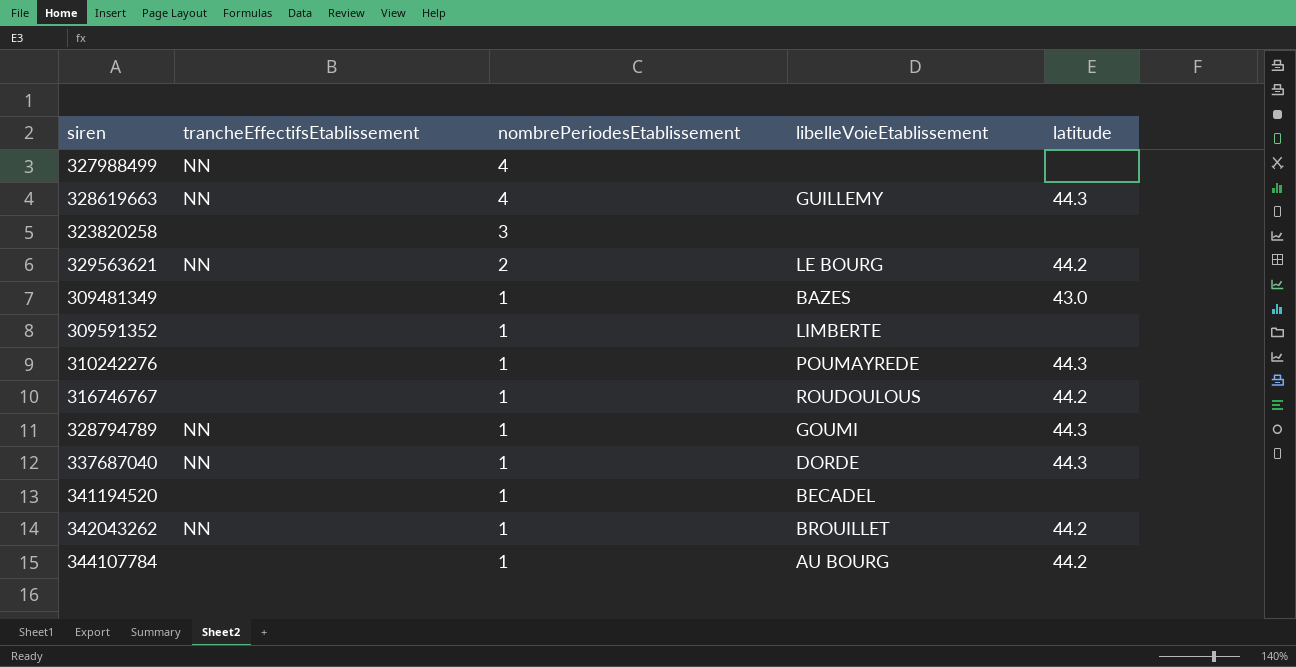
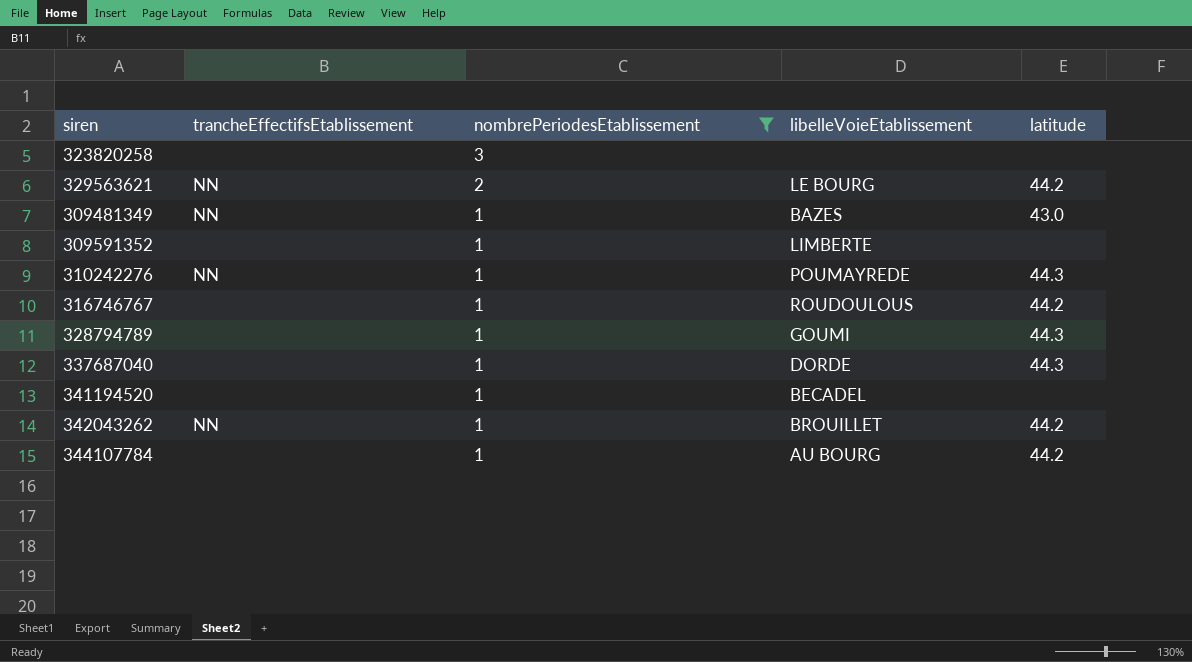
filter: none -> nombrePeriodesEtablissement != 4
309481349 | trancheEffectifsEtablissement: none -> NN
310242276 | trancheEffectifsEtablissement: none -> NN
328794789 | trancheEffectifsEtablissement: NN -> none
337687040 | trancheEffectifsEtablissement: NN -> none

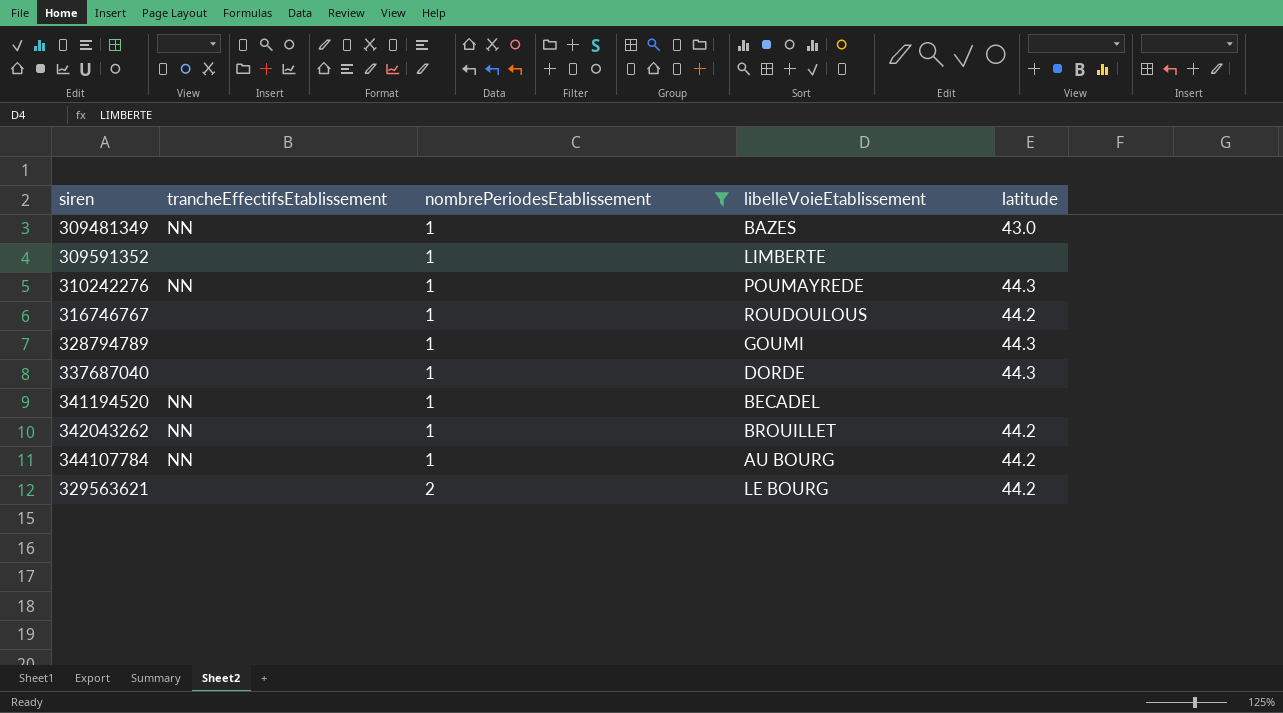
row order: nombrePeriodesEtablissement descending -> nombrePeriodesEtablissement ascending
row 323820258: none | 3 | none | none -> none
341194520 | trancheEffectifsEtablissement: none -> NN
344107784 | trancheEffectifsEtablissement: none -> NN
329563621 | trancheEffectifsEtablissement: NN -> none

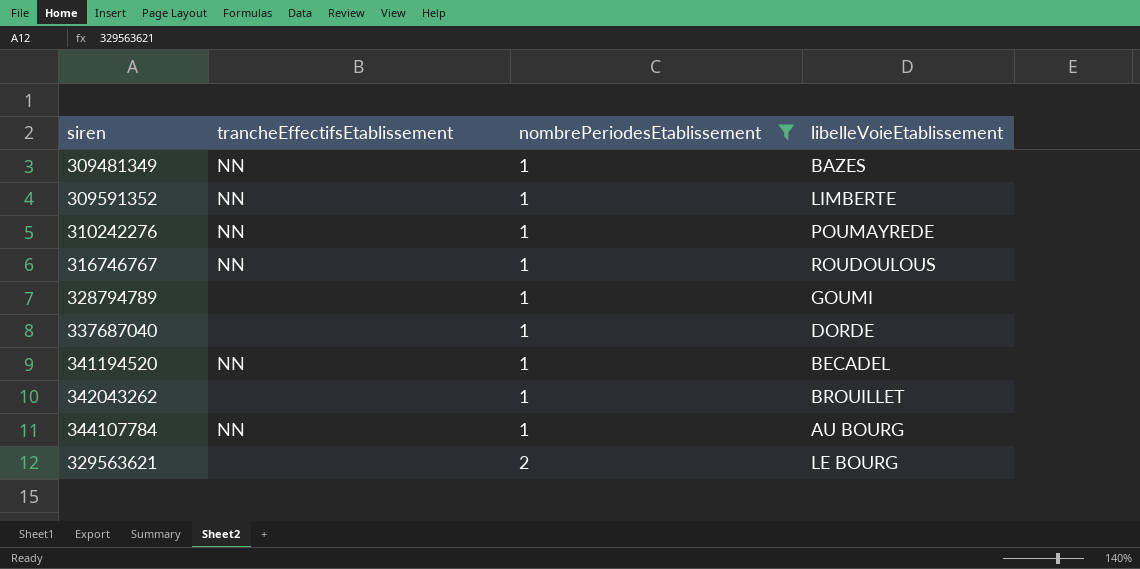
column latitude | position: 5 -> none
309591352 | trancheEffectifsEtablissement: none -> NN
316746767 | trancheEffectifsEtablissement: none -> NN
342043262 | trancheEffectifsEtablissement: NN -> none

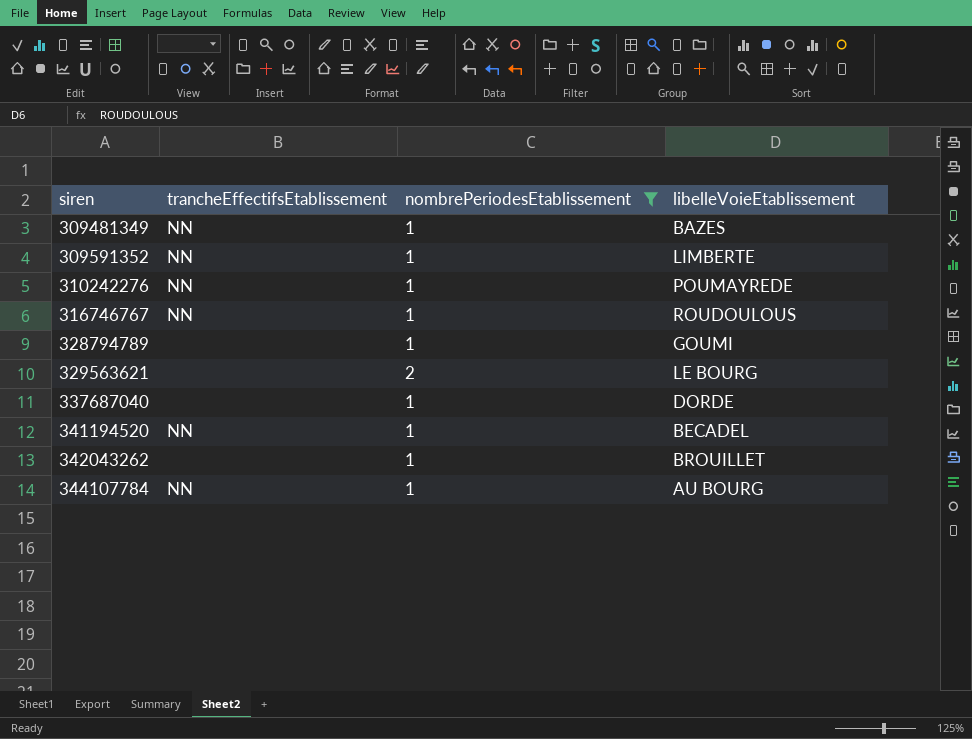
row order: nombrePeriodesEtablissement ascending -> siren ascending

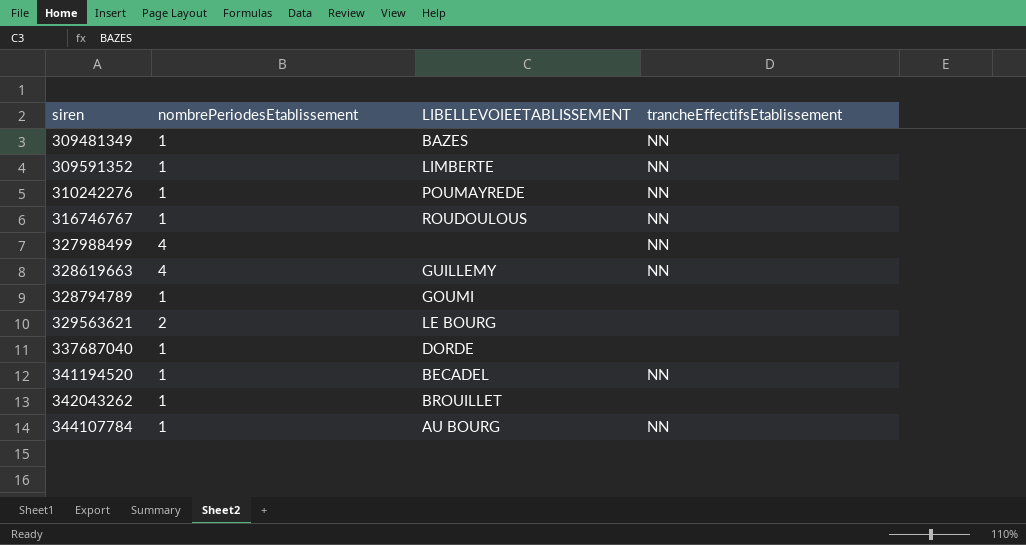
filter: nombrePeriodesEtablissement != 4 -> none
column name: libelleVoieEtablissement -> LIBELLEVOIEETABLISSEMENT
column trancheEffectifsEtablissement | position: 2 -> 4

